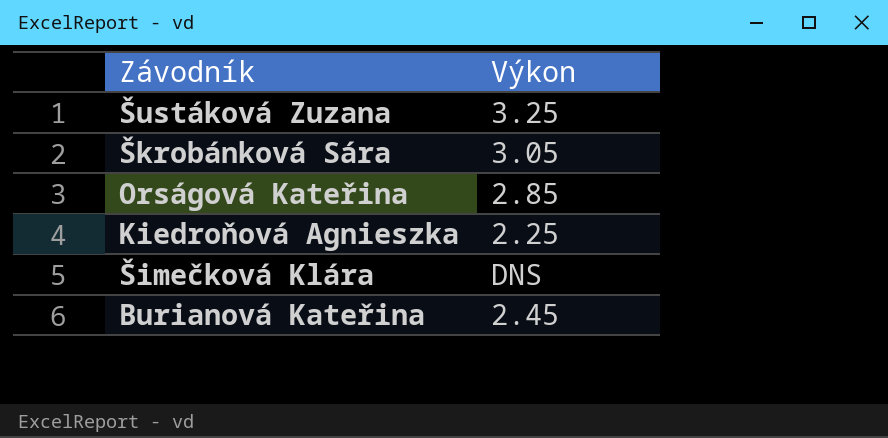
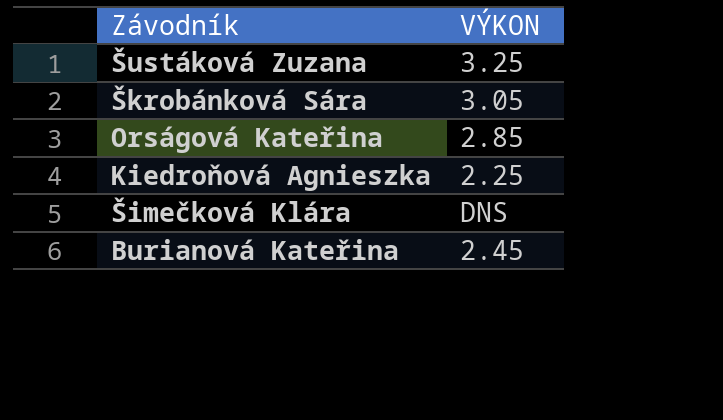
column name: Výkon -> VÝKON

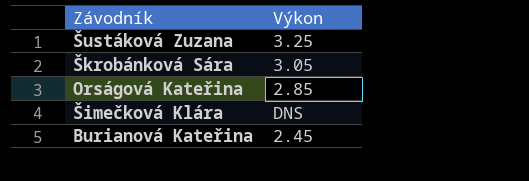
column name: VÝKON -> Výkon
row Kiedroňová Agnieszka: 2.25 -> none

